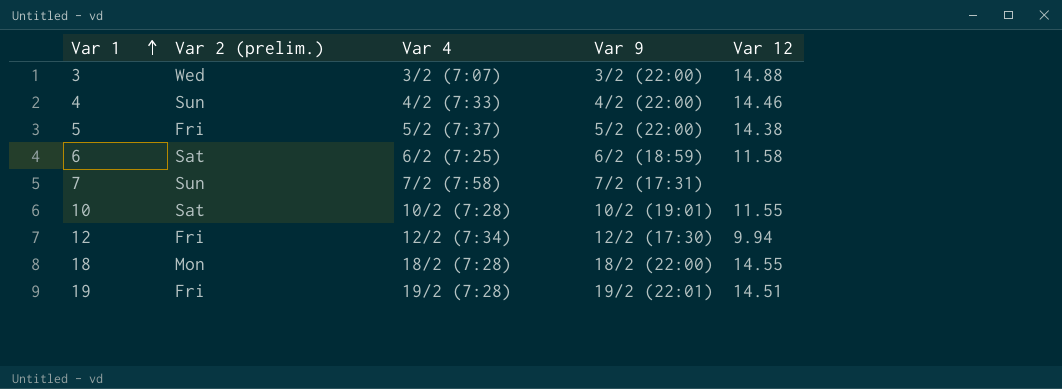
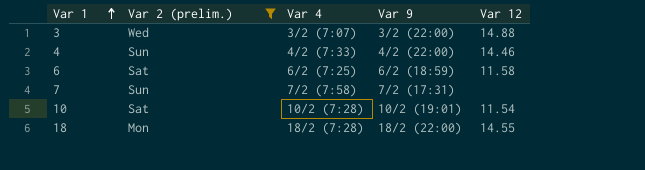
filter: none -> Var 2 (prelim.) != Fri
10 | Var 12: 11.55 -> 11.54

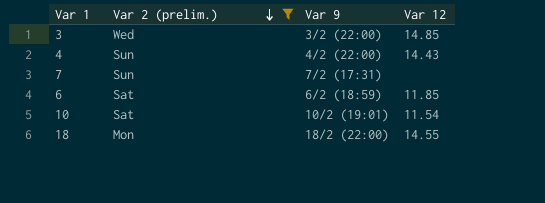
row order: Var 1 ascending -> Var 2 (prelim.) descending
column Var 4 | position: 3 -> none
3 | Var 12: 14.88 -> 14.85
4 | Var 12: 14.46 -> 14.43
6 | Var 12: 11.58 -> 11.85

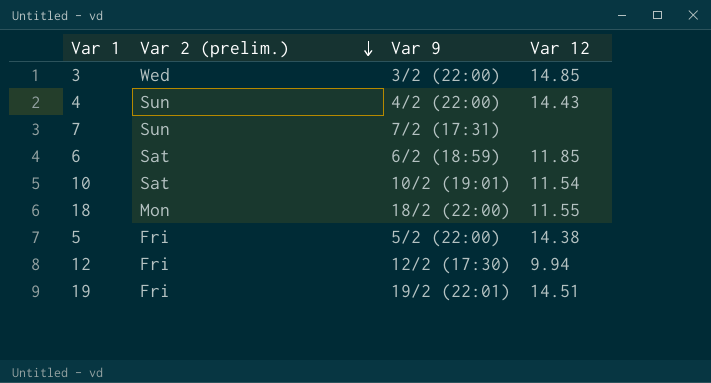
filter: Var 2 (prelim.) != Fri -> none
18 | Var 12: 14.55 -> 11.55

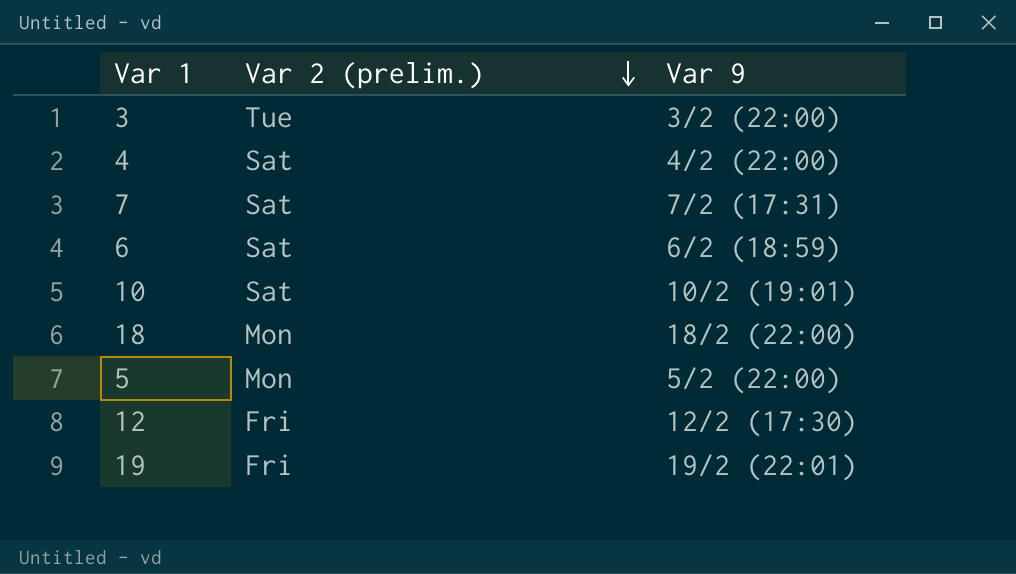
column Var 12 | position: 4 -> none
3 | Var 2 (prelim.): Wed -> Tue
4 | Var 2 (prelim.): Sun -> Sat
7 | Var 2 (prelim.): Sun -> Sat
5 | Var 2 (prelim.): Fri -> Mon

